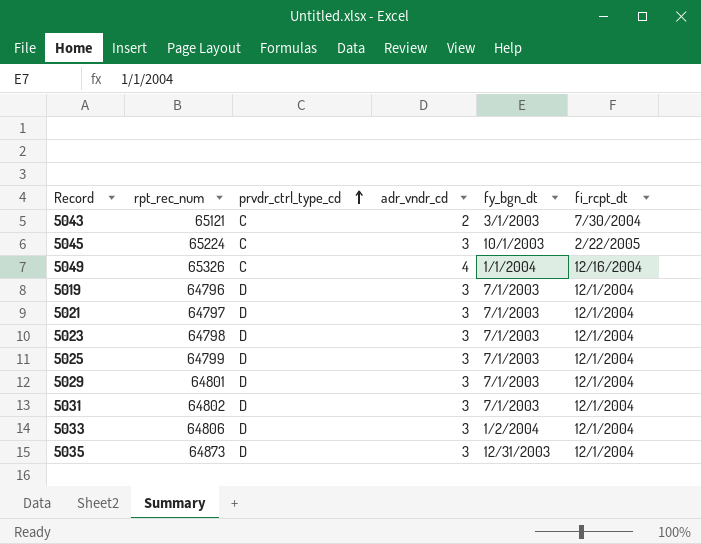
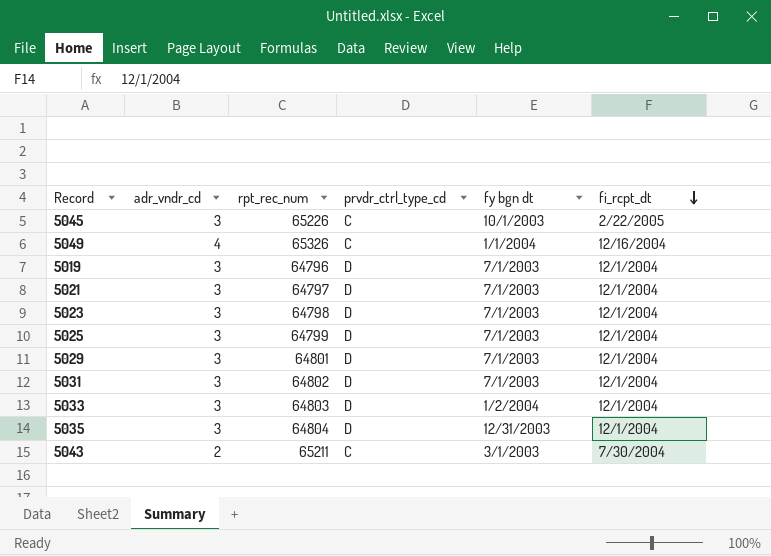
row order: prvdr_ctrl_type_cd ascending -> fi_rcpt_dt descending
column adr_vndr_cd | position: 4 -> 2
column name: fy_bgn_dt -> fy bgn dt
5045 | rpt_rec_num: 65224 -> 65226
5033 | rpt_rec_num: 64806 -> 64803
5035 | rpt_rec_num: 64873 -> 64804
5043 | rpt_rec_num: 65121 -> 65211

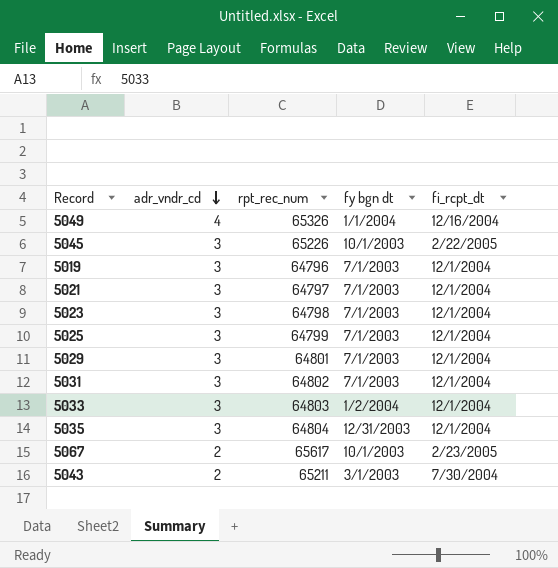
row order: fi_rcpt_dt descending -> adr_vndr_cd descending
column prvdr_ctrl_type_cd | position: 4 -> none
row 5067: none -> 2 | 65617 | 10/1/2003 | 2/23/2005

